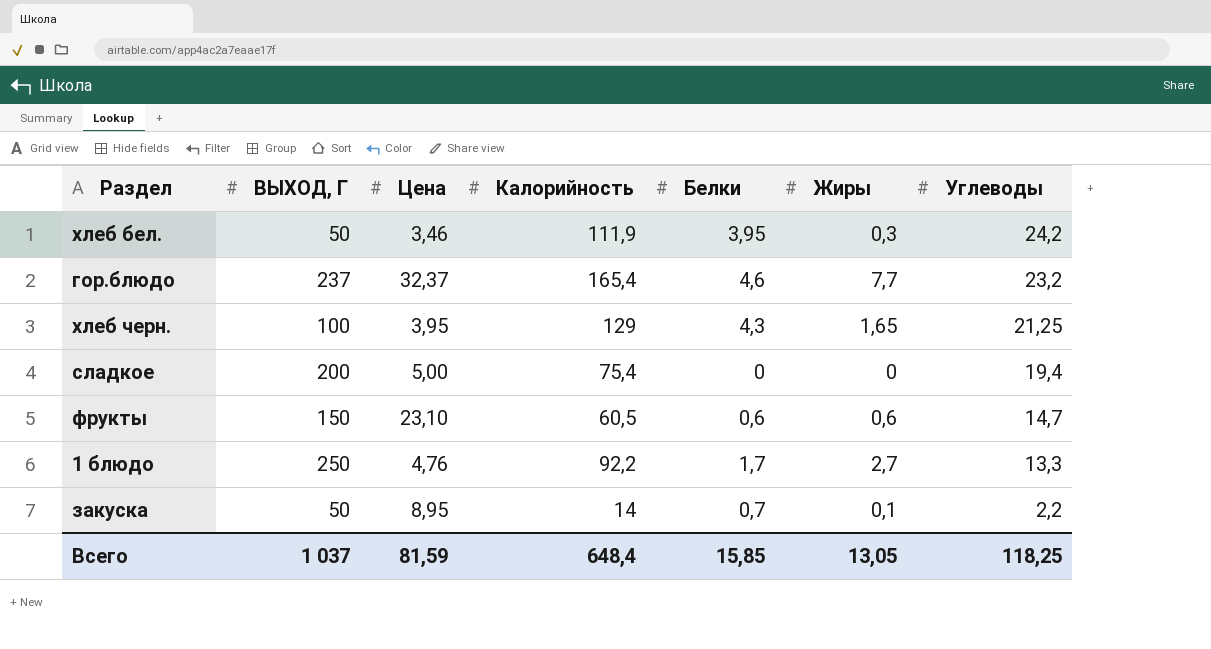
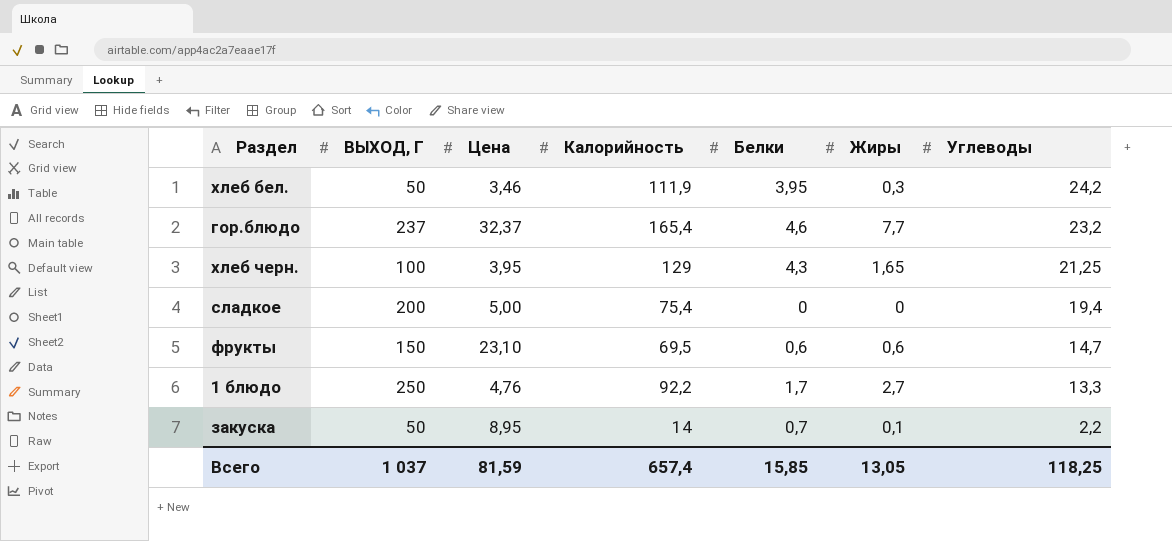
фрукты | Калорийность: 60,5 -> 69,5
Всего | Калорийность: 648,4 -> 657,4

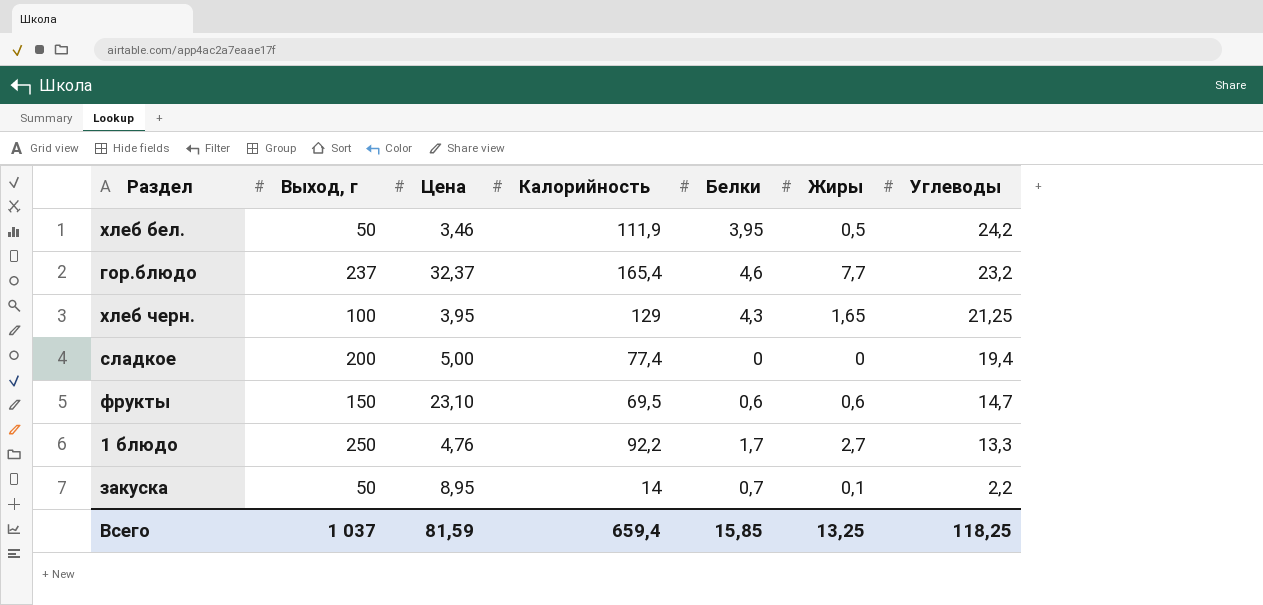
column name: ВЫХОД, Г -> Выход, г
хлеб бел. | Жиры: 0,3 -> 0,5
сладкое | Калорийность: 75,4 -> 77,4
Всего | Калорийность: 657,4 -> 659,4
Всего | Жиры: 13,05 -> 13,25

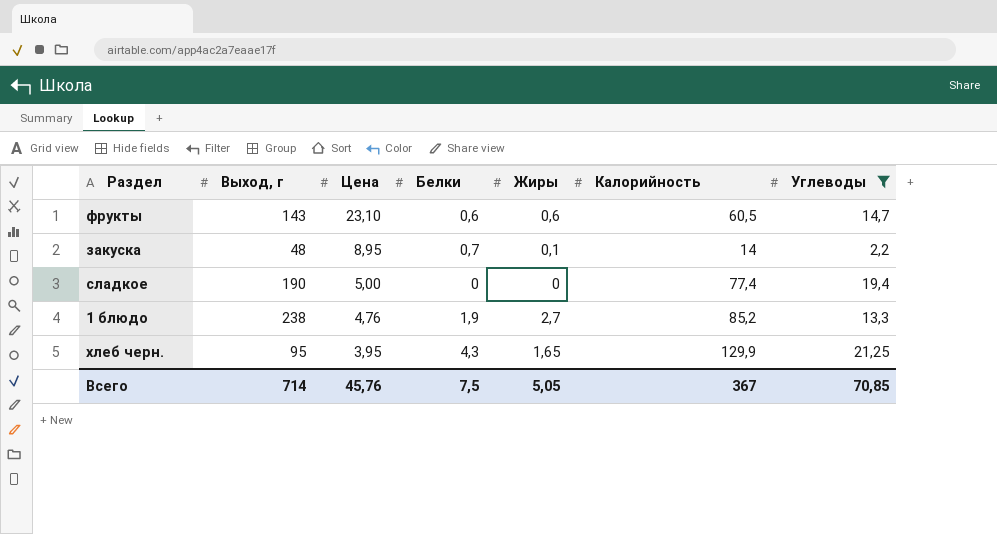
filter: none -> Углеводы <= 21,25
row order: Углеводы descending -> Цена descending
column Калорийность | position: 4 -> 6
фрукты | Выход, г: 150 -> 143
фрукты | Калорийность: 69,5 -> 60,5
закуска | Выход, г: 50 -> 48
сладкое | Выход, г: 200 -> 190
1 блюдо | Выход, г: 250 -> 238
1 блюдо | Белки: 1,7 -> 1,9
1 блюдо | Калорийность: 92,2 -> 85,2
хлеб черн. | Выход, г: 100 -> 95
хлеб черн. | Калорийность: 129 -> 129,9
Всего | Выход, г: 1 037 -> 714
Всего | Цена: 81,59 -> 45,76
Всего | Белки: 15,85 -> 7,5
Всего | Жиры: 13,25 -> 5,05
Всего | Калорийность: 659,4 -> 367
Всего | Углеводы: 118,25 -> 70,85

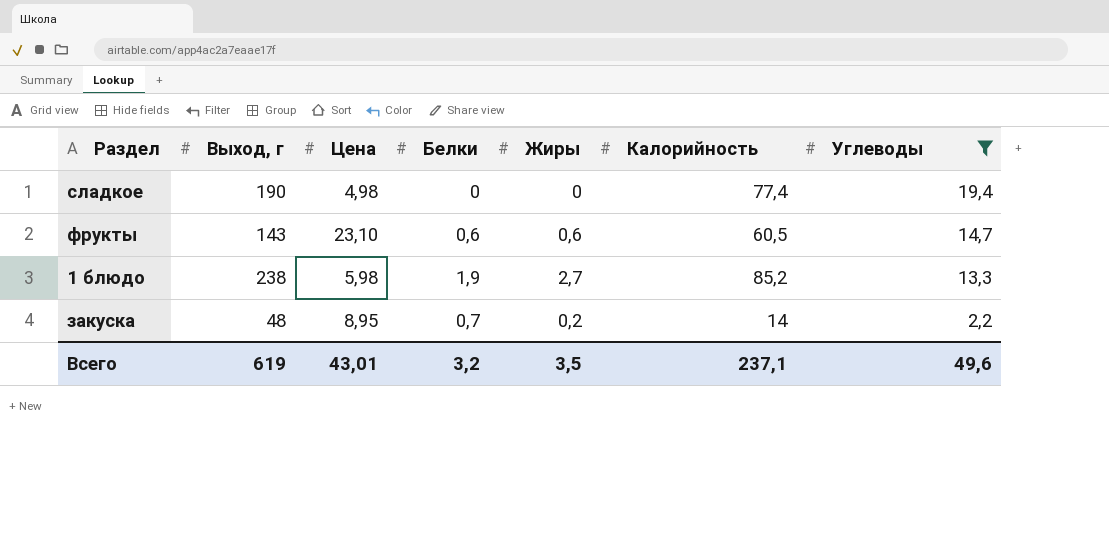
row order: Цена descending -> Углеводы descending
row хлеб черн.: 95 | 3,95 | 4,3 | 1,65 | 129,9 | 21,25 -> none
сладкое | Цена: 5,00 -> 4,98
1 блюдо | Цена: 4,76 -> 5,98
закуска | Жиры: 0,1 -> 0,2
Всего | Выход, г: 714 -> 619
Всего | Цена: 45,76 -> 43,01
Всего | Белки: 7,5 -> 3,2
Всего | Жиры: 5,05 -> 3,5
Всего | Калорийность: 367 -> 237,1
Всего | Углеводы: 70,85 -> 49,6

